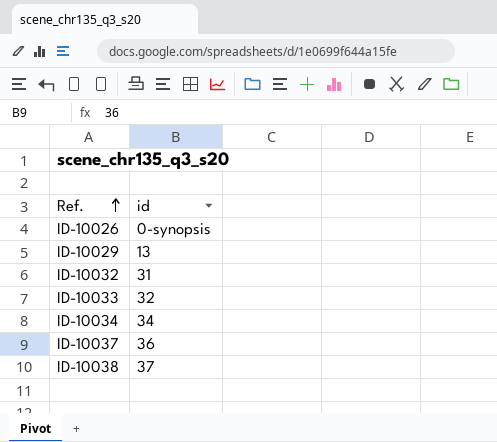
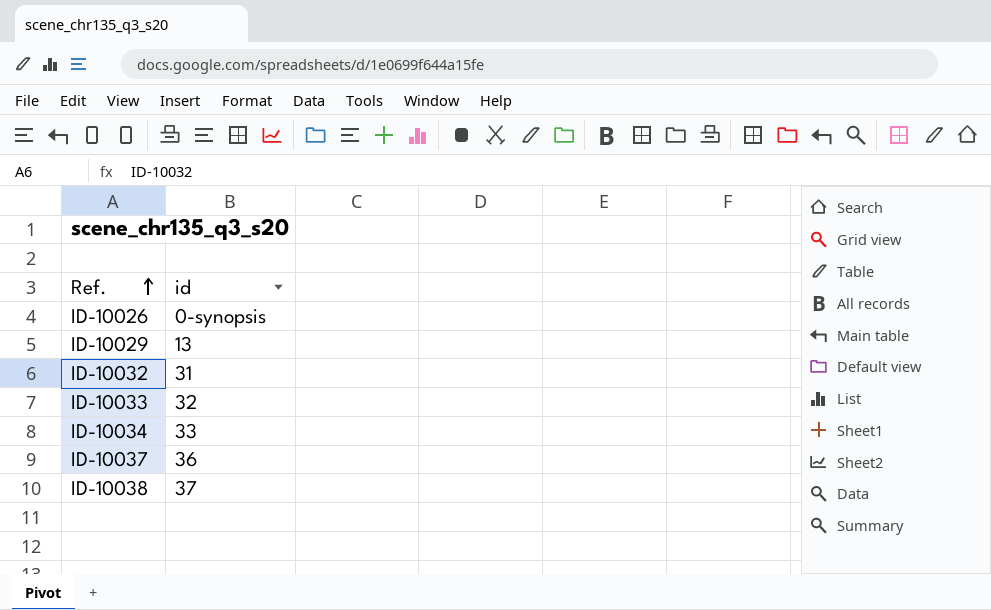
ID-10034 | id: 34 -> 33

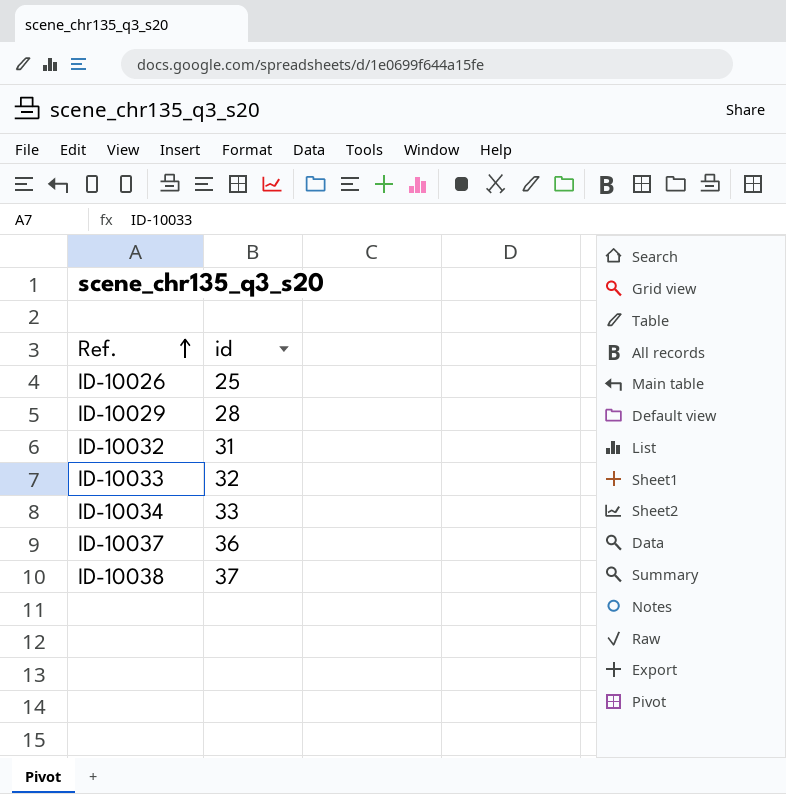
ID-10026 | id: 0-synopsis -> 25
ID-10029 | id: 13 -> 28

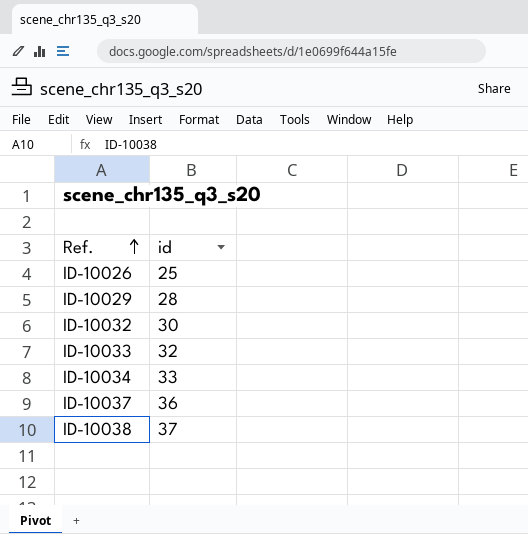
ID-10032 | id: 31 -> 30

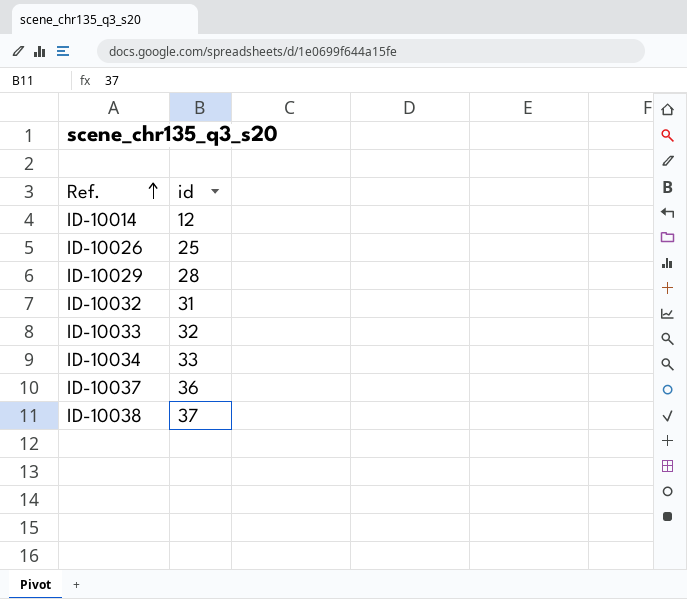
row ID-10014: none -> 12
ID-10032 | id: 30 -> 31

